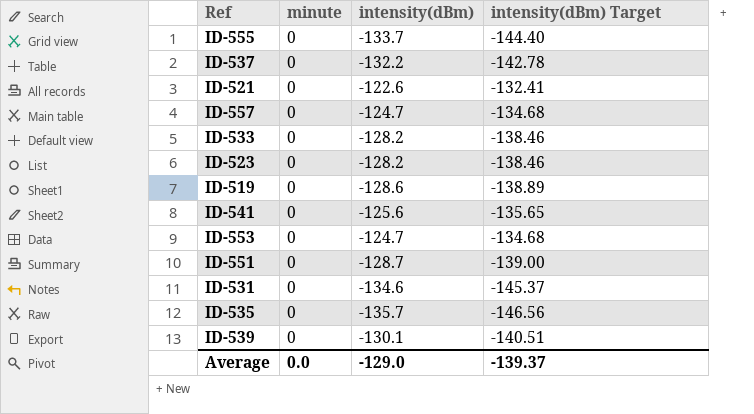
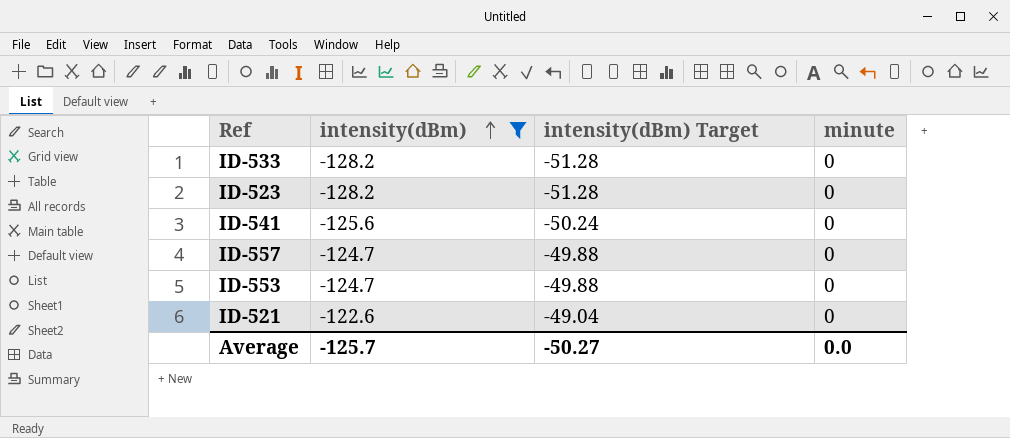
filter: none -> intensity(dBm) >= -128.2
row order: none -> intensity(dBm) ascending
column intensity(dBm) Target | formula: [intensity(dBm)] * 1.08 -> [intensity(dBm)] * 0.4
column minute | position: 2 -> 4
Average | intensity(dBm): -129.0 -> -125.7
Average | intensity(dBm) Target: -139.37 -> -50.27

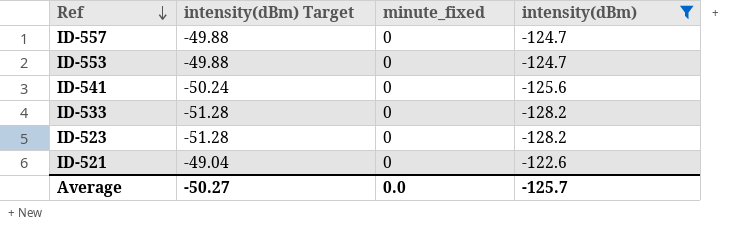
row order: intensity(dBm) ascending -> Ref descending
column name: minute -> minute_fixed
column intensity(dBm) | position: 2 -> 4

